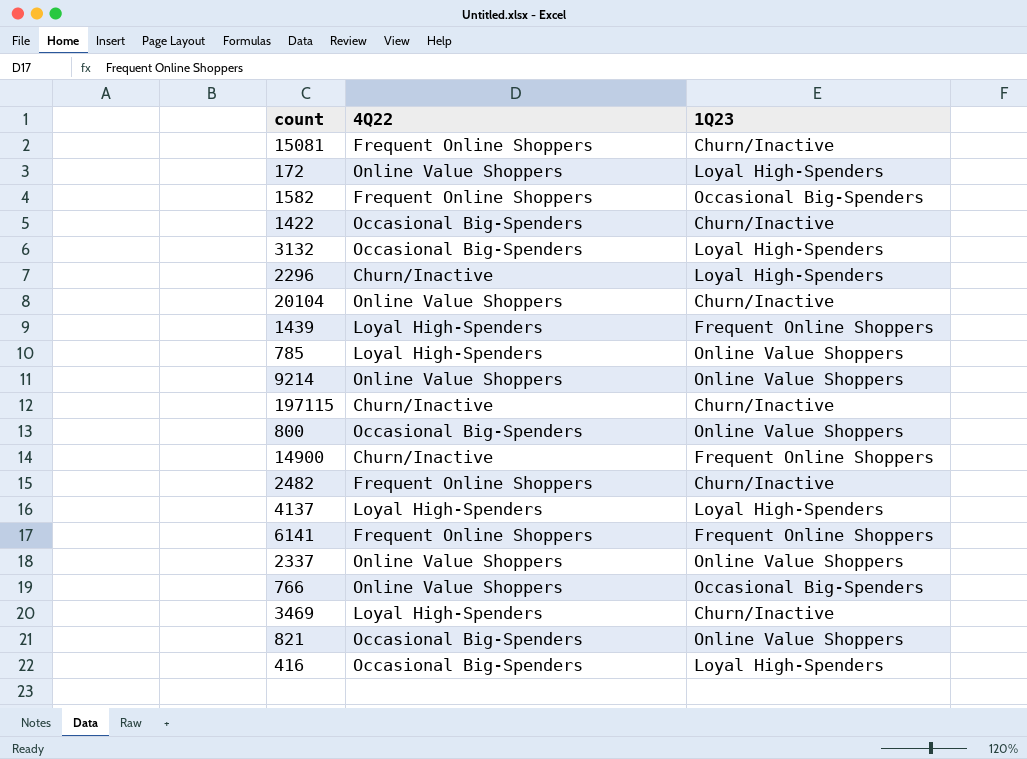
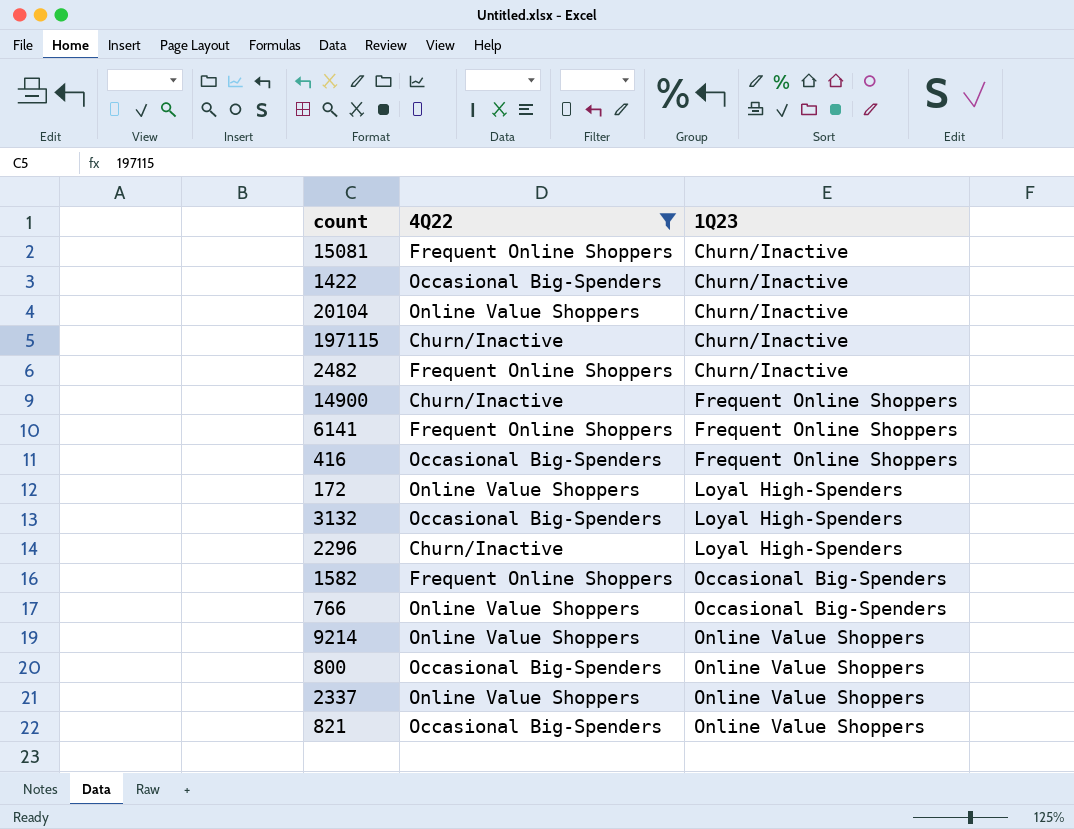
filter: none -> 4Q22 != Loyal High-Spenders
row order: none -> 1Q23 ascending
416 | 1Q23: Loyal High-Spenders -> Frequent Online Shoppers

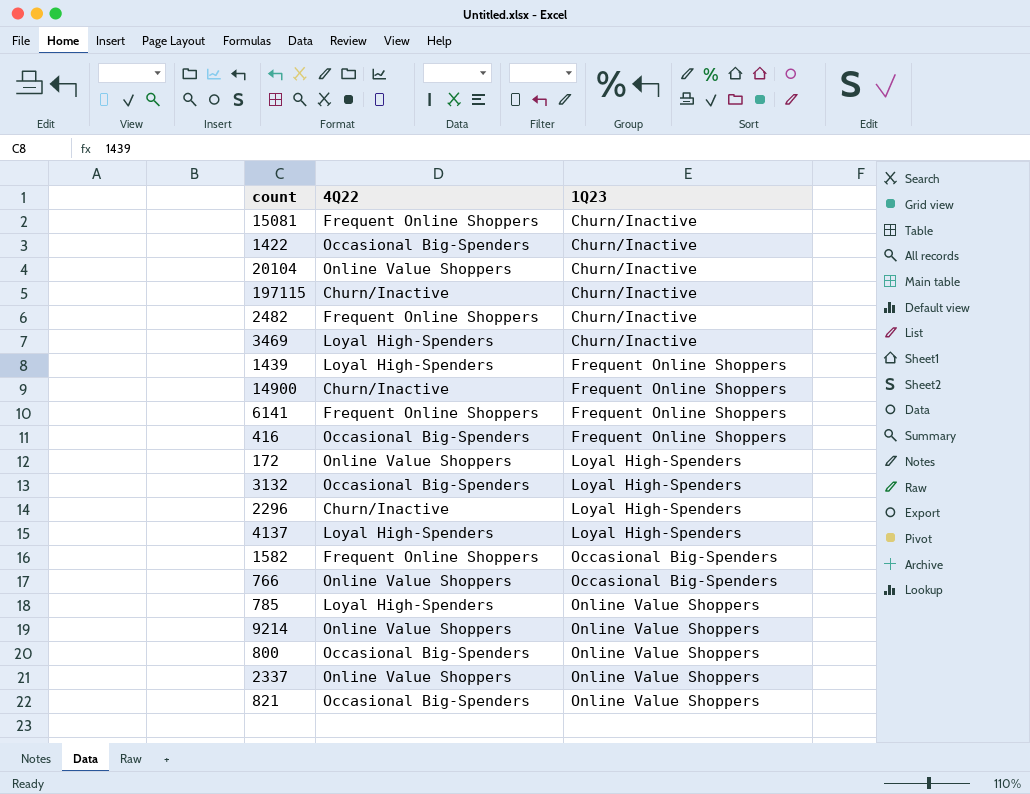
filter: 4Q22 != Loyal High-Spenders -> none

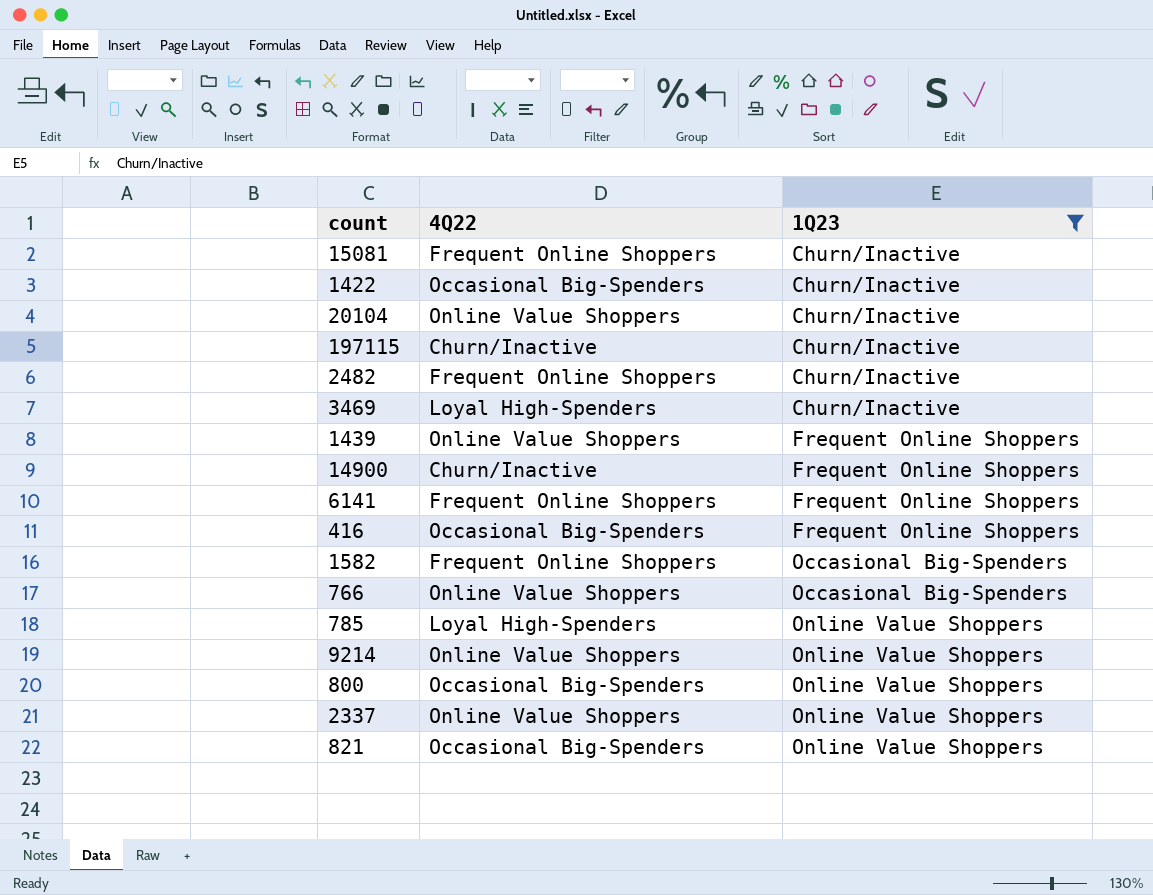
filter: none -> 1Q23 != Loyal High-Spenders
1439 | 4Q22: Loyal High-Spenders -> Online Value Shoppers

